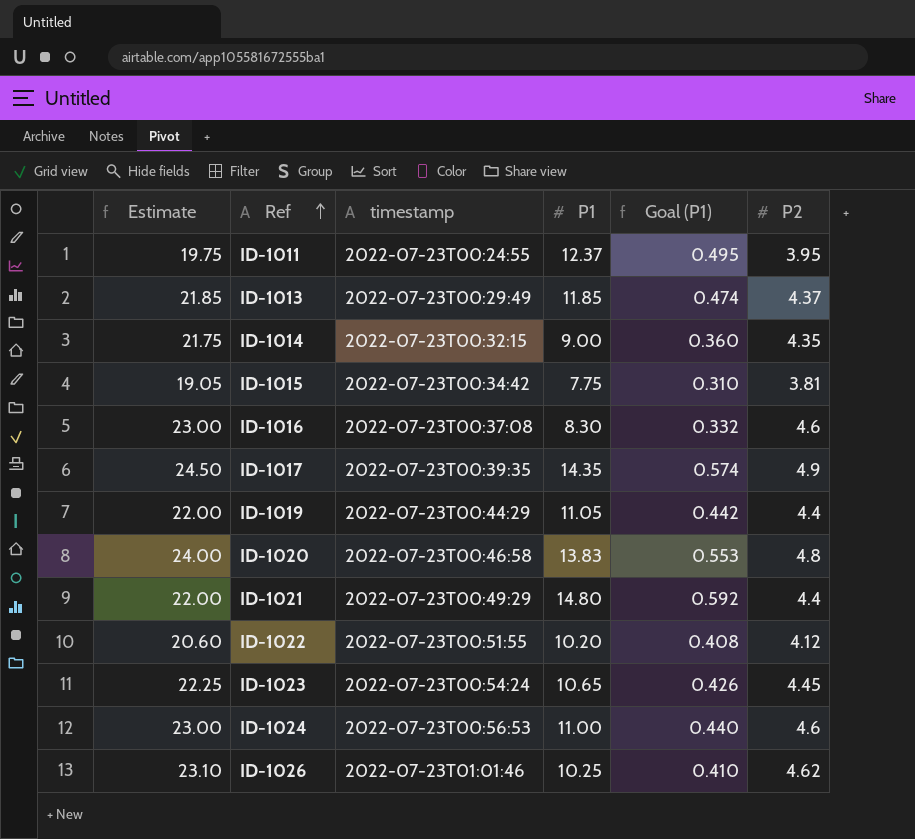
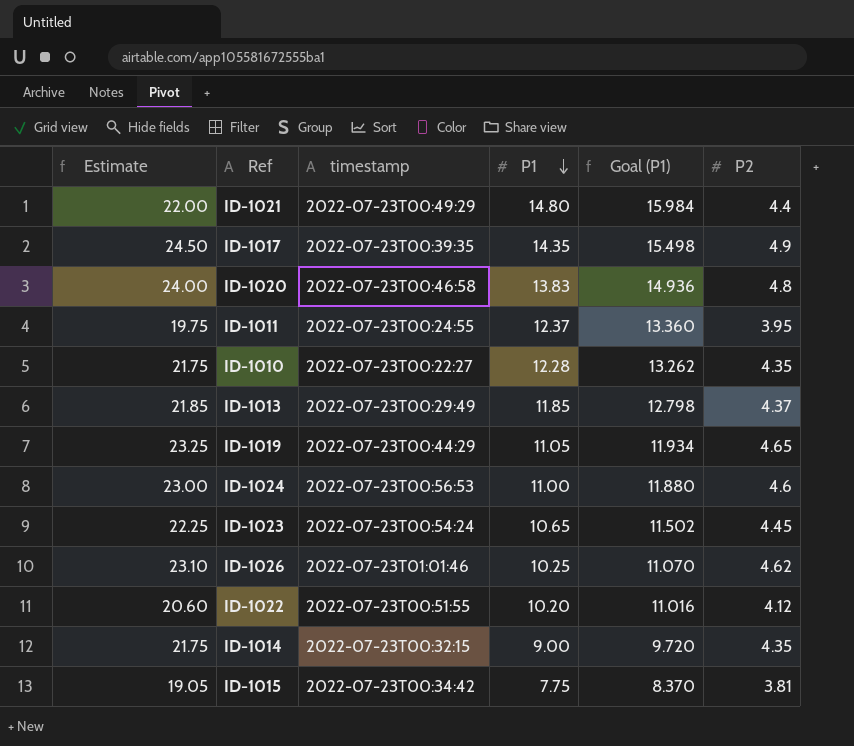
row order: Ref ascending -> P1 descending
column Goal (P1) | formula: [P1] * 0.04 -> [P1] * 1.08
row ID-1016: 23.00 | 2022-07-23T00:37:08 | 8.30 | 0.332 | 4.6 -> none
row ID-1010: none -> 21.75 | 2022-07-23T00:22:27 | 12.28 | 13.262 | 4.35
ID-1019 | Estimate: 22.00 -> 23.25
ID-1019 | P2: 4.4 -> 4.65

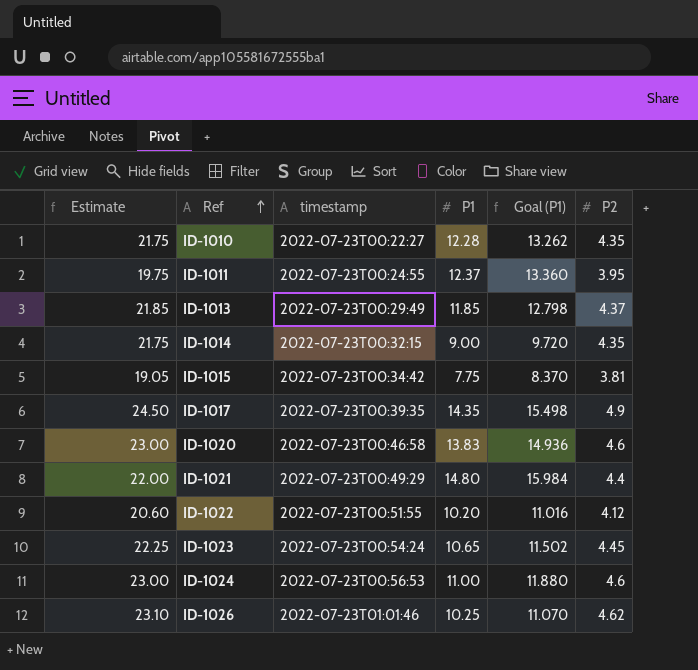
row order: P1 descending -> Ref ascending
row ID-1019: 23.25 | 2022-07-23T00:44:29 | 11.05 | 11.934 | 4.65 -> none
ID-1020 | Estimate: 24.00 -> 23.00
ID-1020 | P2: 4.8 -> 4.6

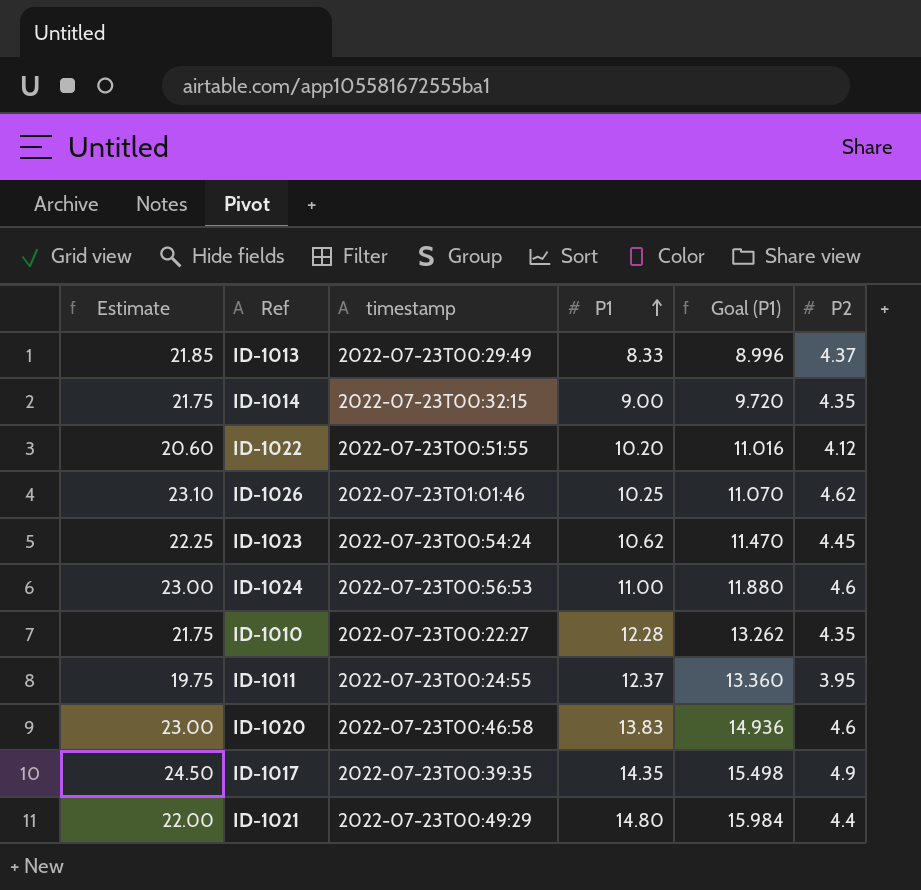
row order: Ref ascending -> P1 ascending
row ID-1015: 19.05 | 2022-07-23T00:34:42 | 7.75 | 8.370 | 3.81 -> none
ID-1013 | P1: 11.85 -> 8.33
ID-1013 | Goal (P1): 12.798 -> 8.996
ID-1023 | P1: 10.65 -> 10.62
ID-1023 | Goal (P1): 11.502 -> 11.470

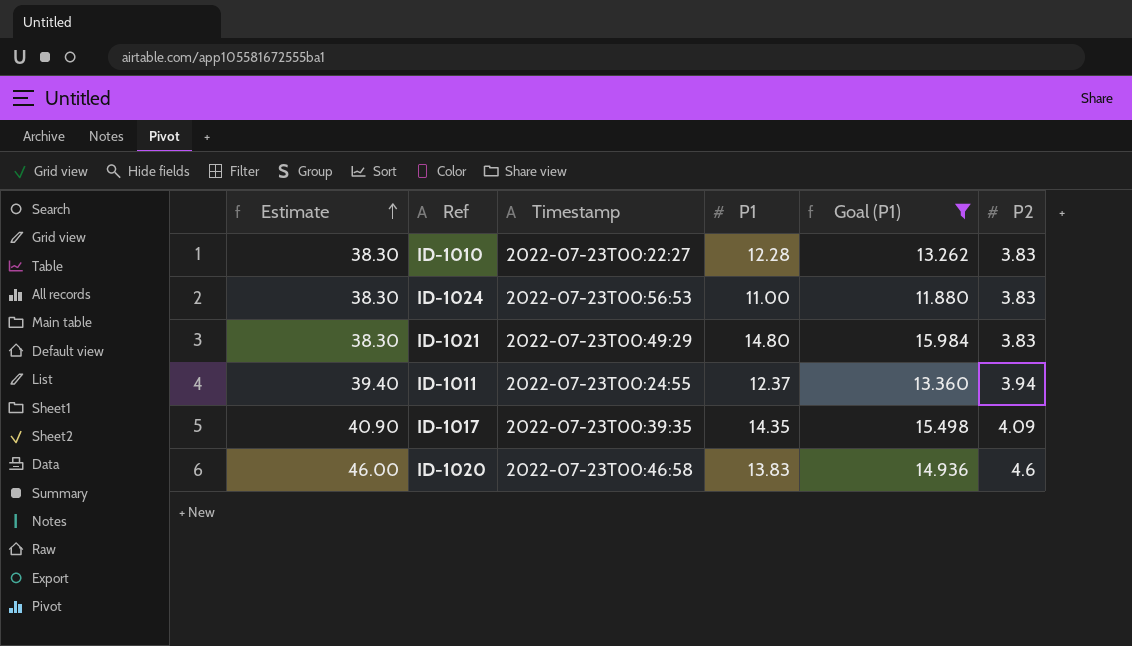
filter: none -> Goal (P1) >= 11.880
row order: P1 ascending -> Estimate ascending
column Estimate | formula: [P2] * 5 -> [P2] * 10
column name: timestamp -> Timestamp
ID-1010 | P2: 4.35 -> 3.83
ID-1024 | P2: 4.6 -> 3.83
ID-1021 | P2: 4.4 -> 3.83
ID-1011 | P2: 3.95 -> 3.94
ID-1017 | P2: 4.9 -> 4.09

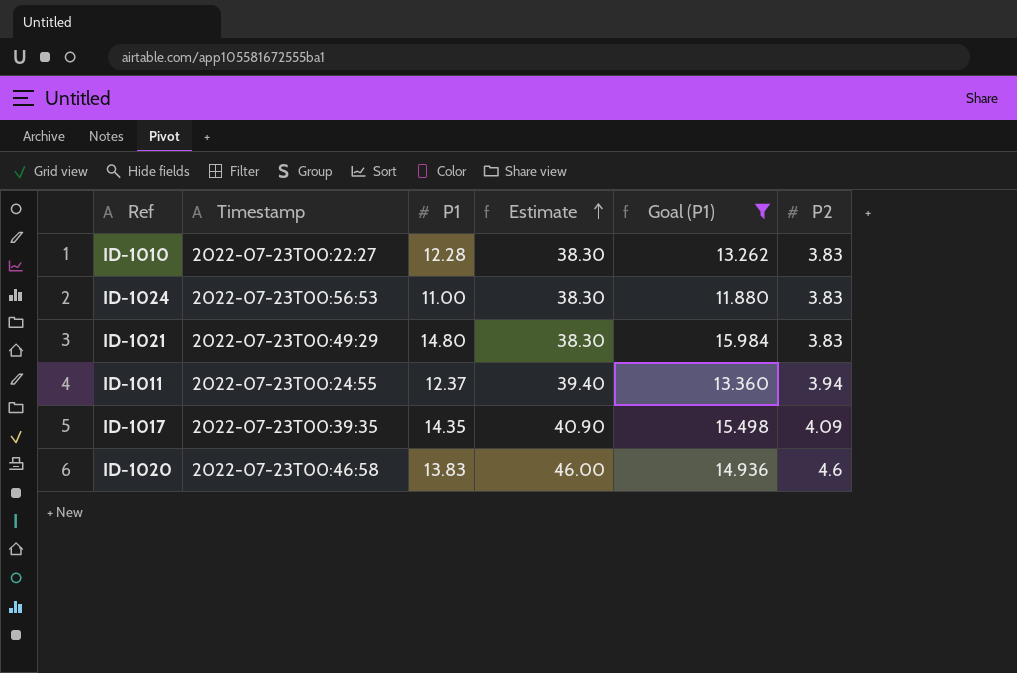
column Estimate | position: 1 -> 4

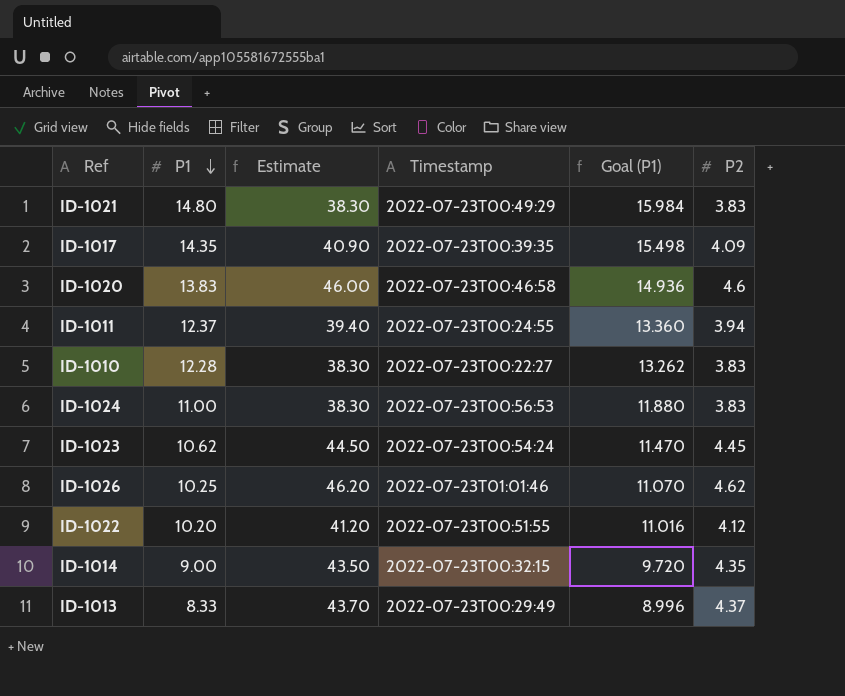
filter: Goal (P1) >= 11.880 -> none
row order: Estimate ascending -> P1 descending
column Timestamp | position: 2 -> 4

